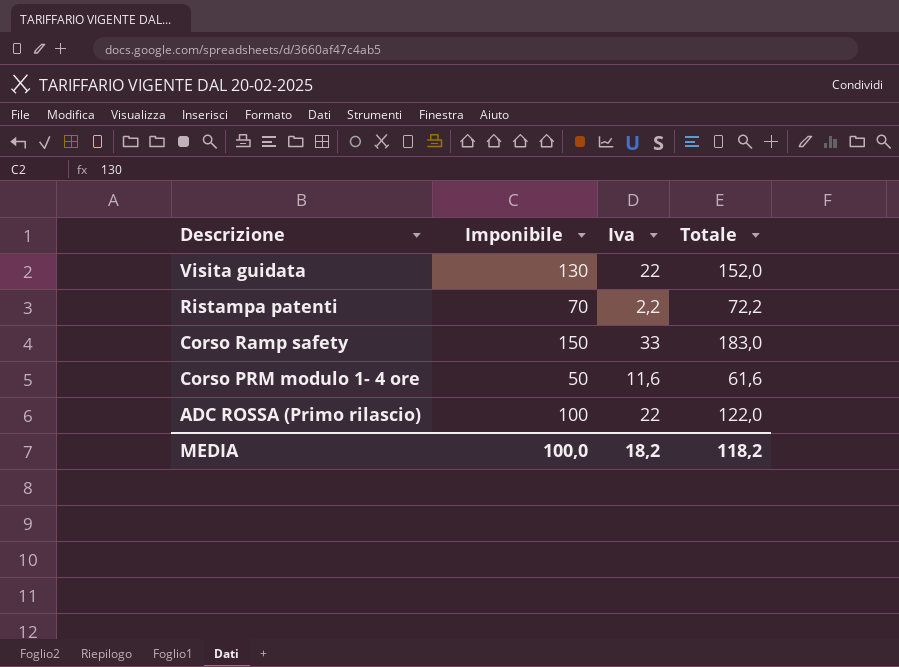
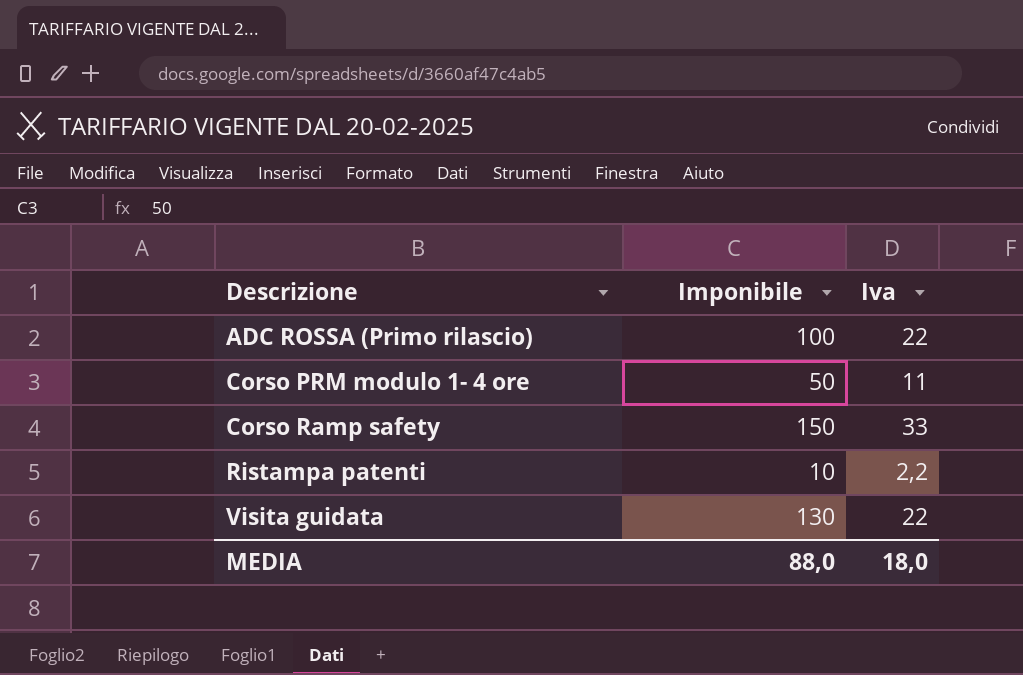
row order: Descrizione descending -> Descrizione ascending
column Totale | formula: [Imponibile] + [Iva] -> none
Corso PRM modulo 1- 4 ore | Iva: 11,6 -> 11
Ristampa patenti | Imponibile: 70 -> 10
MEDIA | Imponibile: 100,0 -> 88,0
MEDIA | Iva: 18,2 -> 18,0

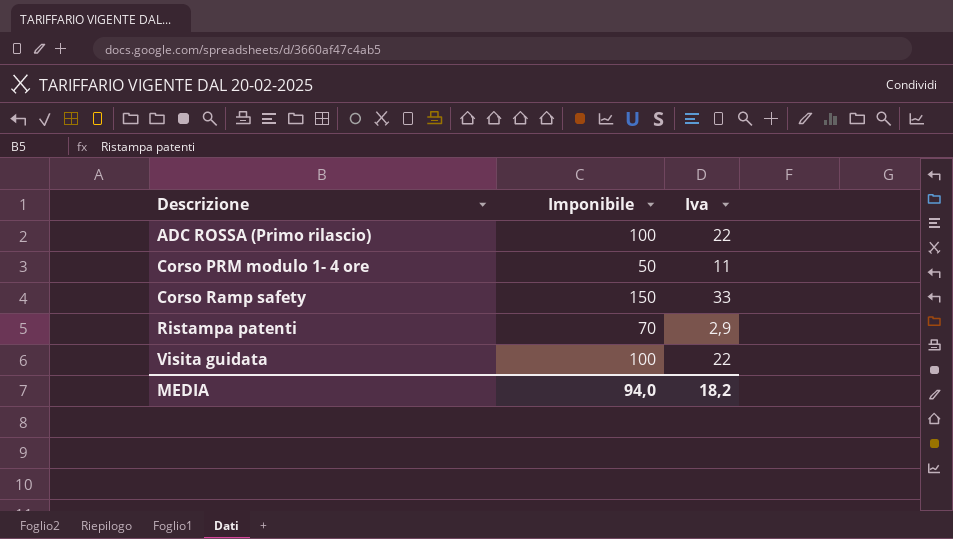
Ristampa patenti | Imponibile: 10 -> 70
Ristampa patenti | Iva: 2,2 -> 2,9
Visita guidata | Imponibile: 130 -> 100
MEDIA | Imponibile: 88,0 -> 94,0
MEDIA | Iva: 18,0 -> 18,2

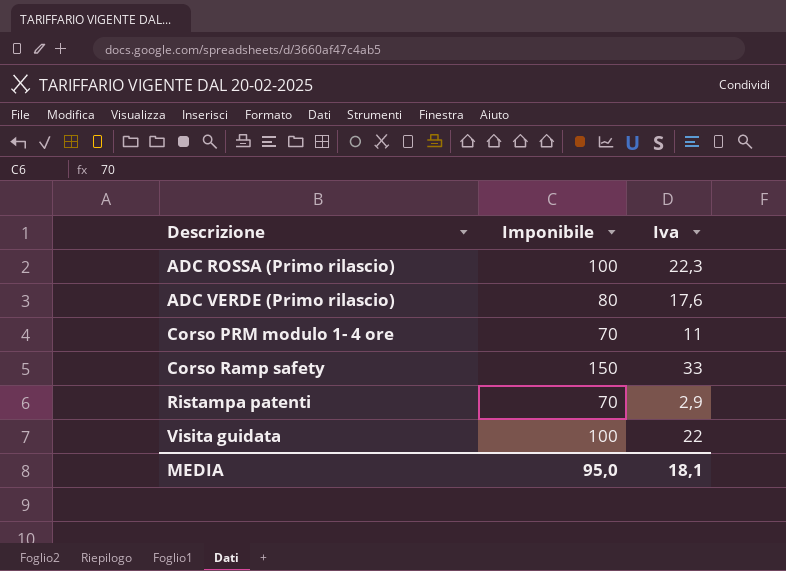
ADC ROSSA (Primo rilascio) | Iva: 22 -> 22,3
row ADC VERDE (Primo rilascio): none -> 80 | 17,6
Corso PRM modulo 1- 4 ore | Imponibile: 50 -> 70
MEDIA | Imponibile: 94,0 -> 95,0
MEDIA | Iva: 18,2 -> 18,1

